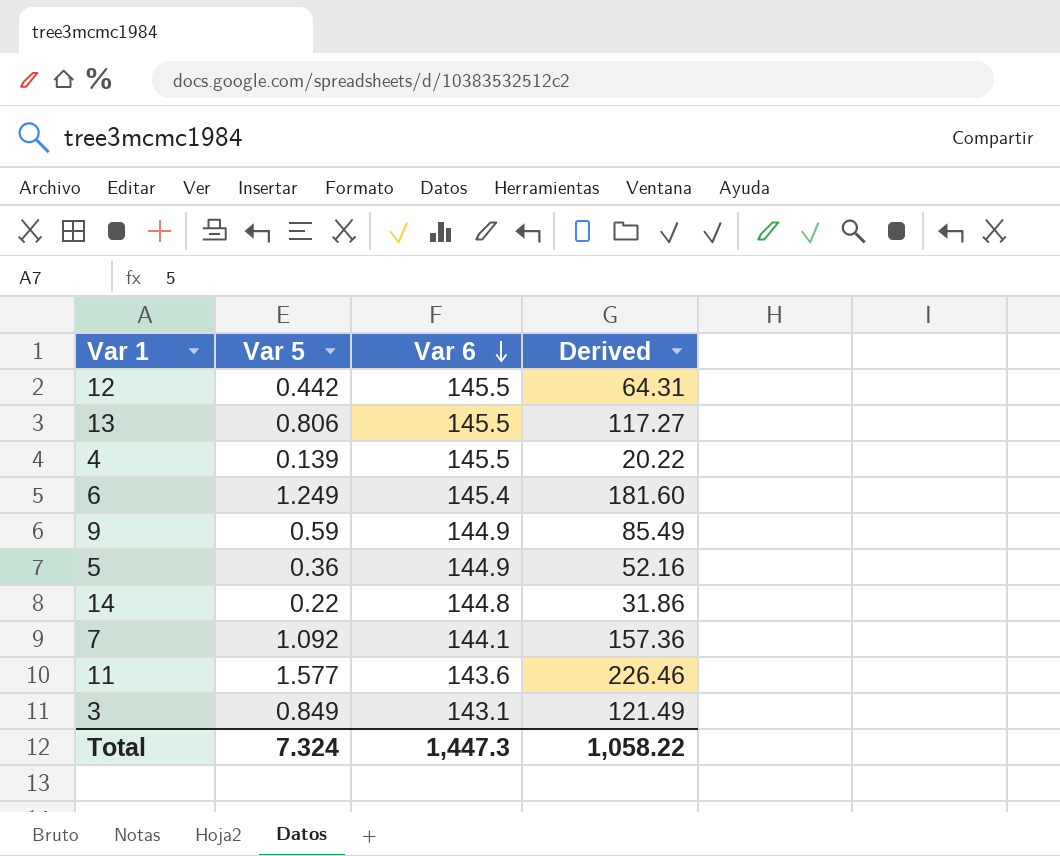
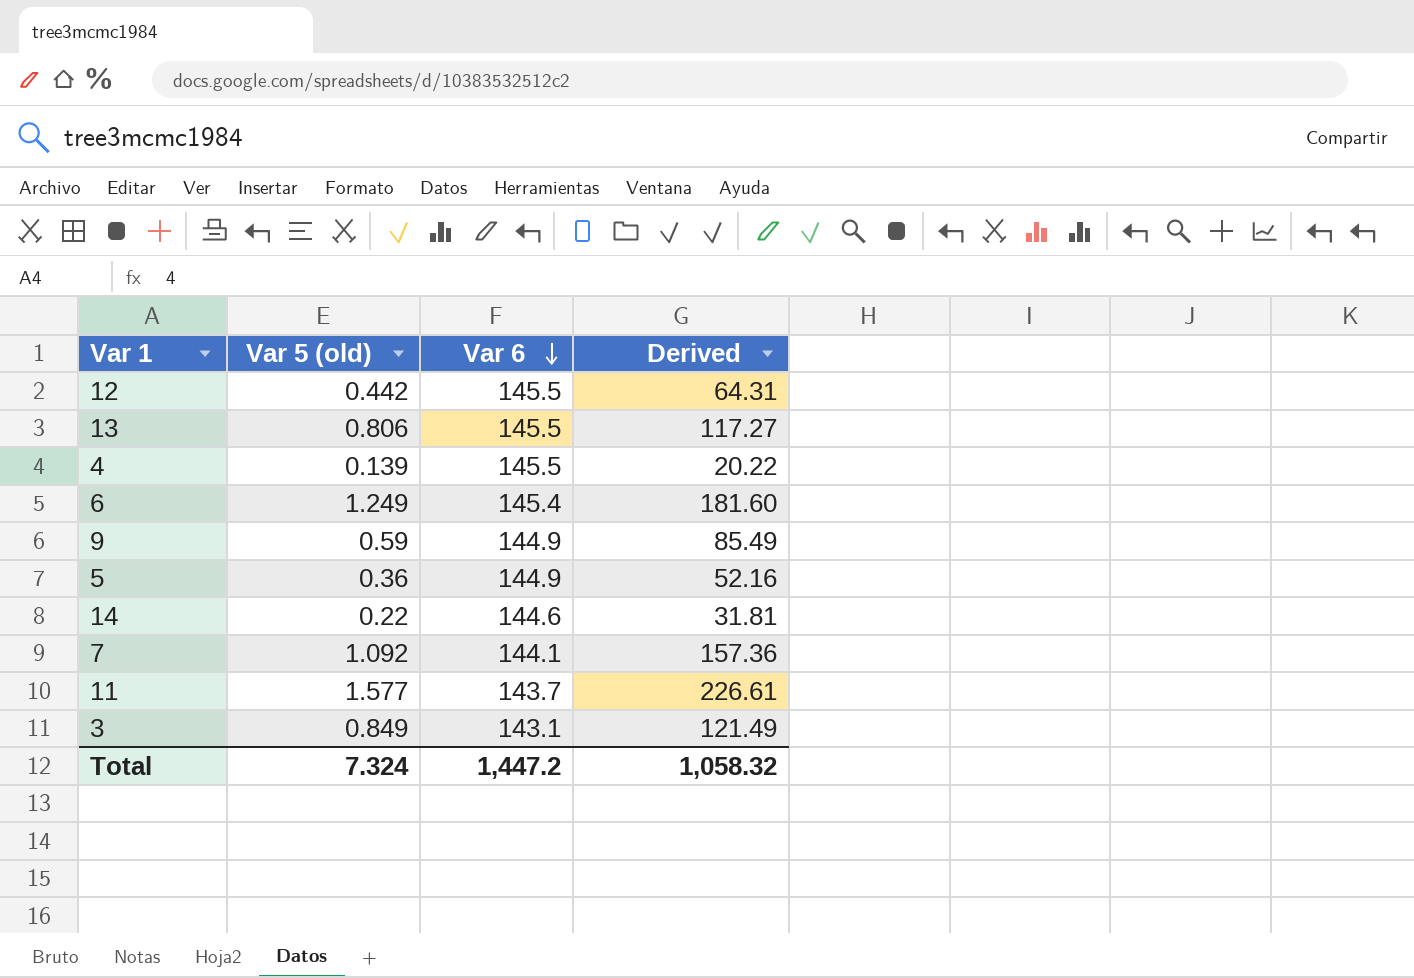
column name: Var 5 -> Var 5 (old)
14 | Var 6: 144.8 -> 144.6
14 | Derived: 31.86 -> 31.81
11 | Var 6: 143.6 -> 143.7
11 | Derived: 226.46 -> 226.61
Total | Var 6: 1,447.3 -> 1,447.2
Total | Derived: 1,058.22 -> 1,058.32

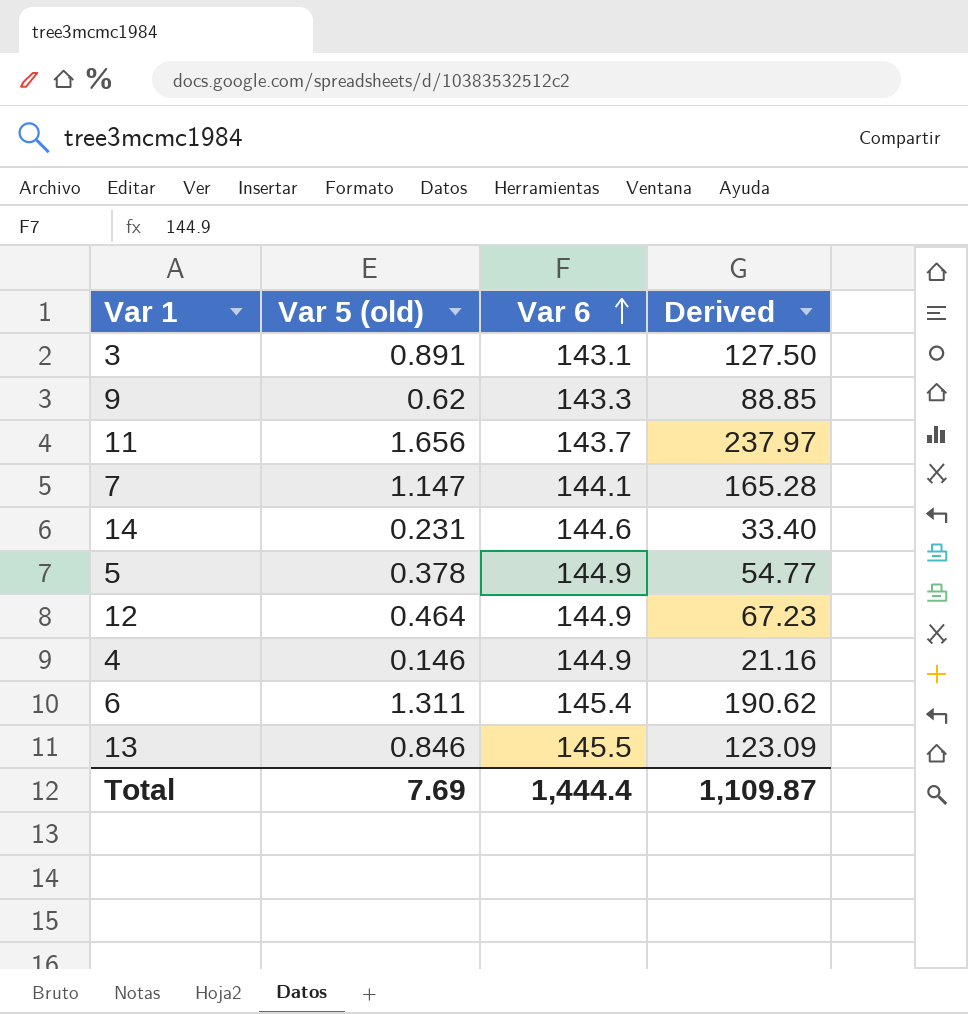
row order: Var 6 descending -> Var 6 ascending
3 | Var 5 (old): 0.849 -> 0.891
3 | Derived: 121.49 -> 127.50
9 | Var 5 (old): 0.59 -> 0.62
9 | Var 6: 144.9 -> 143.3
9 | Derived: 85.49 -> 88.85
11 | Var 5 (old): 1.577 -> 1.656
11 | Derived: 226.61 -> 237.97
7 | Var 5 (old): 1.092 -> 1.147
7 | Derived: 157.36 -> 165.28
14 | Var 5 (old): 0.22 -> 0.231
14 | Derived: 31.81 -> 33.40
5 | Var 5 (old): 0.36 -> 0.378
5 | Derived: 52.16 -> 54.77
12 | Var 5 (old): 0.442 -> 0.464
12 | Var 6: 145.5 -> 144.9
12 | Derived: 64.31 -> 67.23
4 | Var 5 (old): 0.139 -> 0.146
4 | Var 6: 145.5 -> 144.9
4 | Derived: 20.22 -> 21.16
6 | Var 5 (old): 1.249 -> 1.311
6 | Derived: 181.60 -> 190.62
13 | Var 5 (old): 0.806 -> 0.846
13 | Derived: 117.27 -> 123.09
Total | Var 5 (old): 7.324 -> 7.69
Total | Var 6: 1,447.2 -> 1,444.4
Total | Derived: 1,058.32 -> 1,109.87

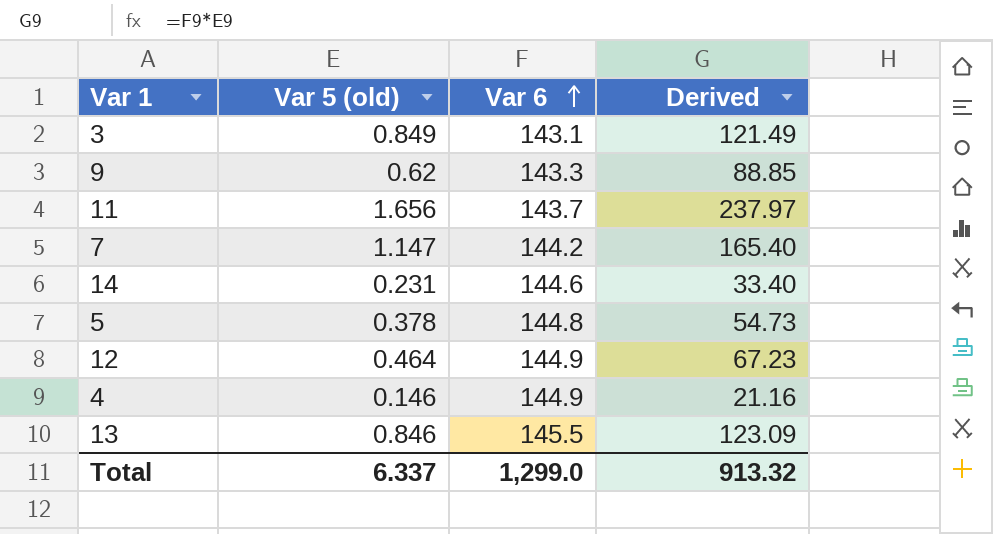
row 6: 1.311 | 145.4 | 190.62 -> none
3 | Var 5 (old): 0.891 -> 0.849
3 | Derived: 127.50 -> 121.49
7 | Var 6: 144.1 -> 144.2
7 | Derived: 165.28 -> 165.40
5 | Var 6: 144.9 -> 144.8
5 | Derived: 54.77 -> 54.73
Total | Var 5 (old): 7.69 -> 6.337
Total | Var 6: 1,444.4 -> 1,299.0
Total | Derived: 1,109.87 -> 913.32

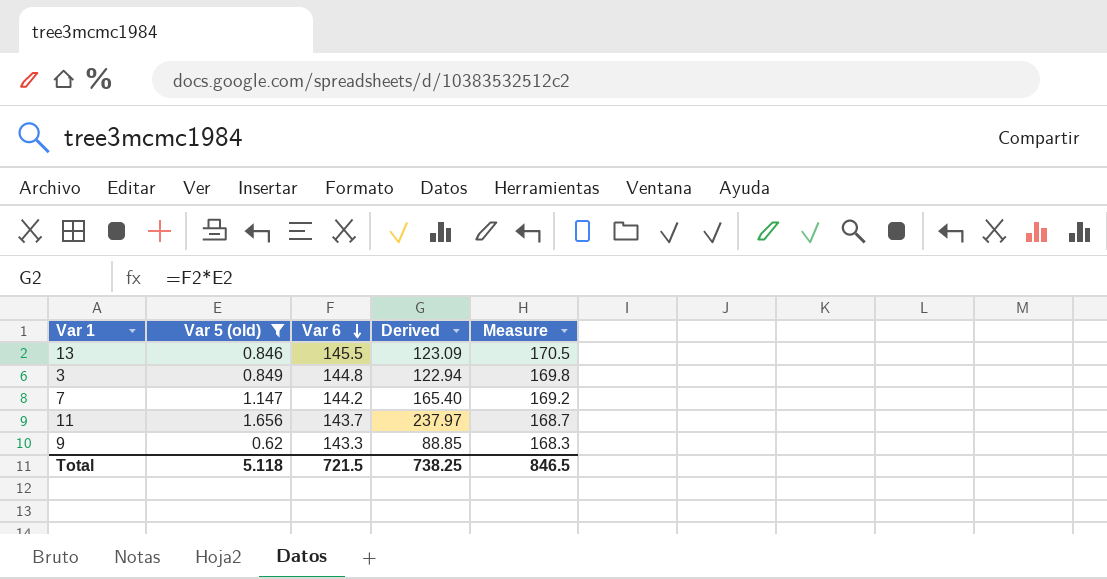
filter: none -> Var 5 (old) >= 0.62
row order: Var 6 ascending -> Var 6 descending
column Measure | formula: none -> [Var 6] + 25
3 | Var 6: 143.1 -> 144.8
3 | Derived: 121.49 -> 122.94
Total | Var 5 (old): 6.337 -> 5.118
Total | Var 6: 1,299.0 -> 721.5
Total | Derived: 913.32 -> 738.25

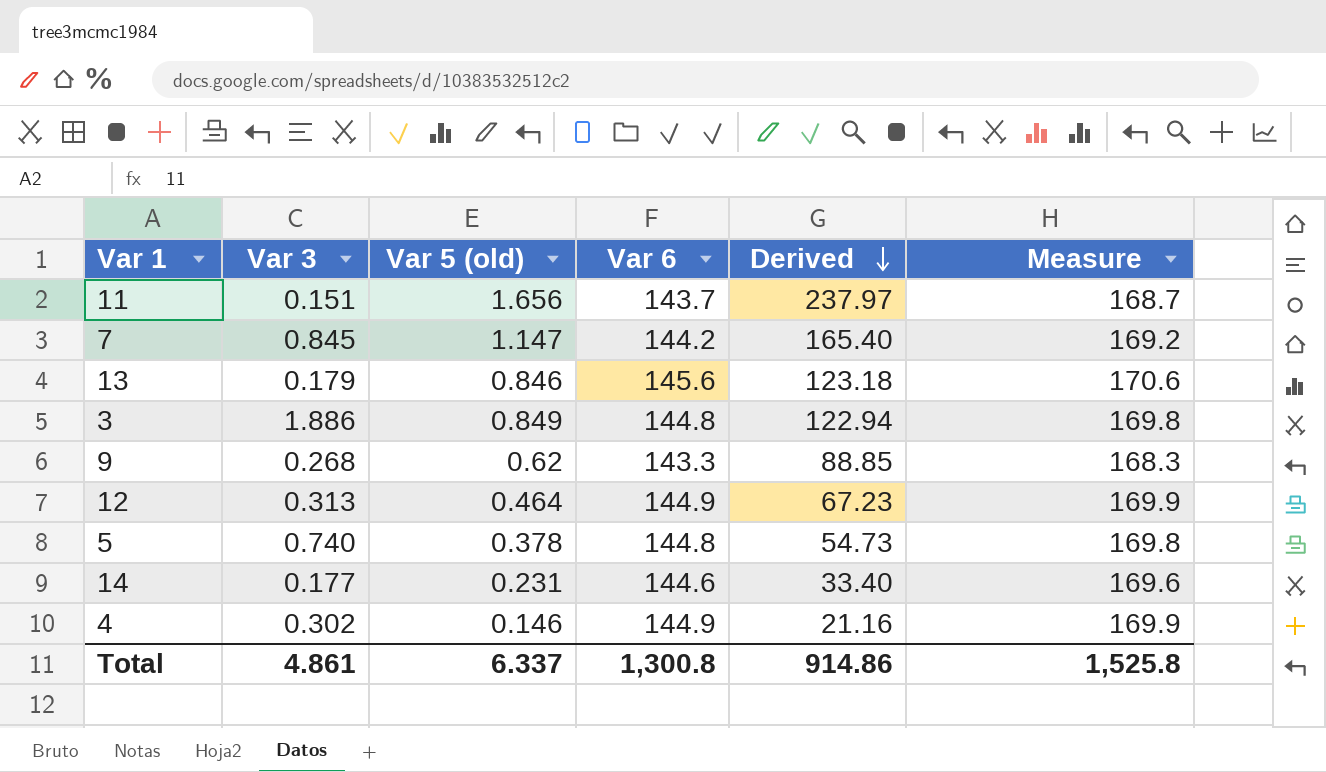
filter: Var 5 (old) >= 0.62 -> none
row order: Var 6 descending -> Derived descending
column Var 3 | position: none -> 2
13 | Var 6: 145.5 -> 145.6
13 | Derived: 123.09 -> 123.18
13 | Measure: 170.5 -> 170.6
Total | Var 5 (old): 5.118 -> 6.337
Total | Var 6: 721.5 -> 1,300.8
Total | Derived: 738.25 -> 914.86
Total | Measure: 846.5 -> 1,525.8

